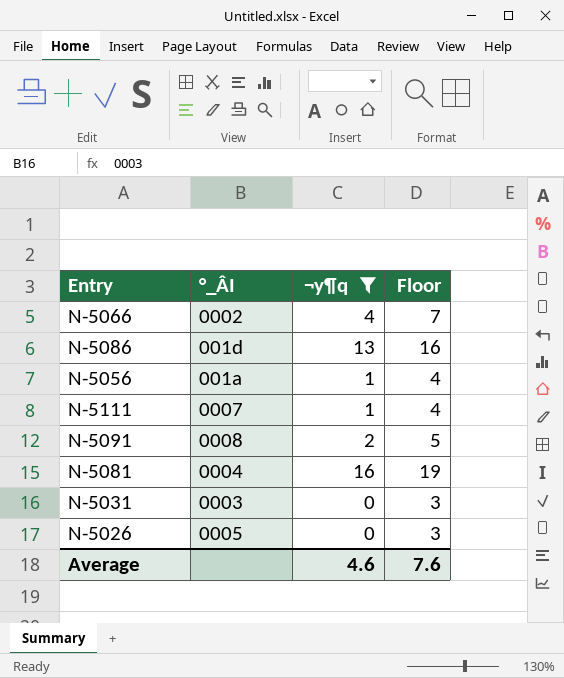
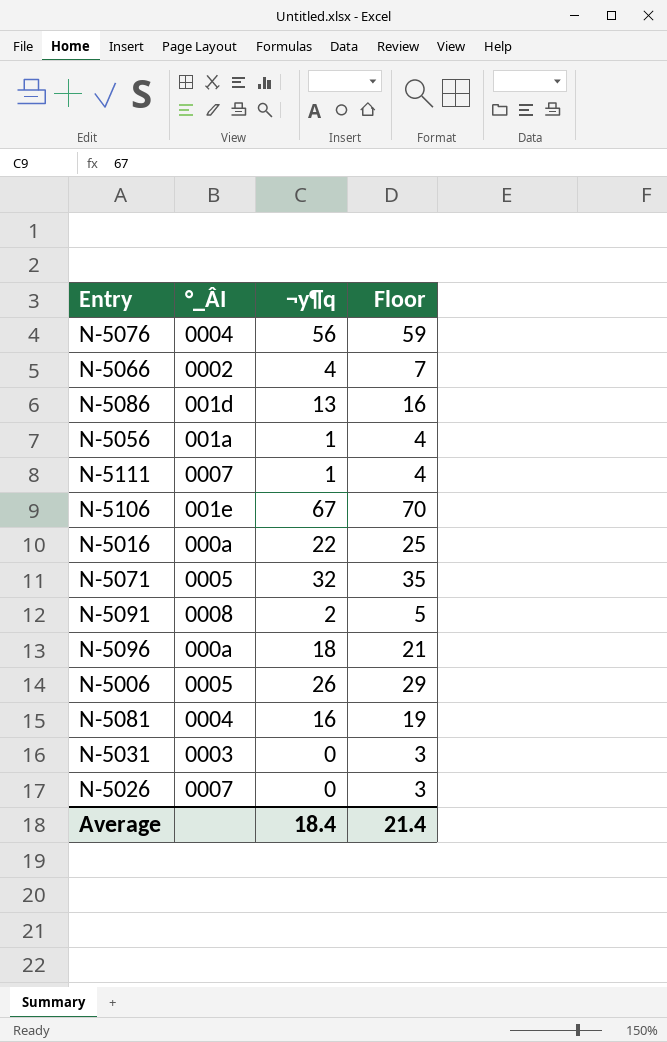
filter: ¬y¶q <= 16 -> none
N-5026 | °_ÂI: 0005 -> 0007
Average | ¬y¶q: 4.6 -> 18.4
Average | Floor: 7.6 -> 21.4

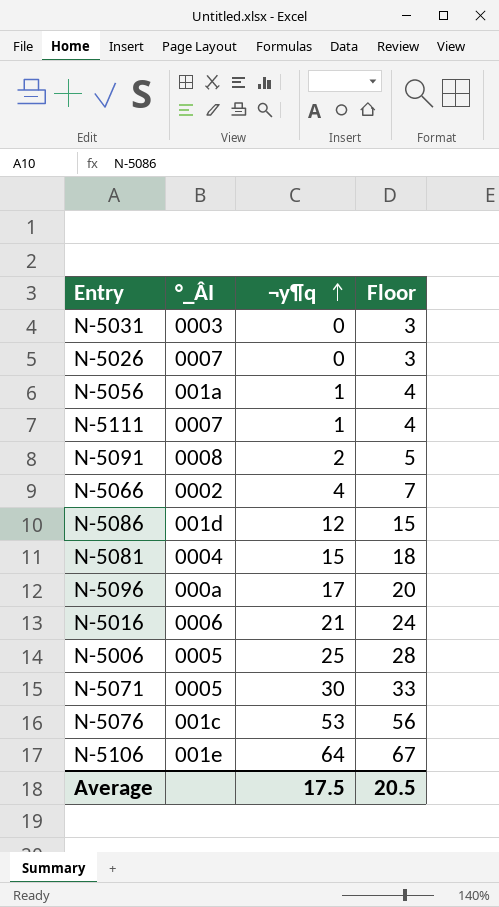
row order: none -> ¬y¶q ascending
N-5086 | ¬y¶q: 13 -> 12
N-5086 | Floor: 16 -> 15
N-5081 | ¬y¶q: 16 -> 15
N-5081 | Floor: 19 -> 18
N-5096 | ¬y¶q: 18 -> 17
N-5096 | Floor: 21 -> 20
N-5016 | °_ÂI: 000a -> 0006
N-5016 | ¬y¶q: 22 -> 21
N-5016 | Floor: 25 -> 24
N-5006 | ¬y¶q: 26 -> 25
N-5006 | Floor: 29 -> 28
N-5071 | ¬y¶q: 32 -> 30
N-5071 | Floor: 35 -> 33
N-5076 | °_ÂI: 0004 -> 001c
N-5076 | ¬y¶q: 56 -> 53
N-5076 | Floor: 59 -> 56
N-5106 | ¬y¶q: 67 -> 64
N-5106 | Floor: 70 -> 67
Average | ¬y¶q: 18.4 -> 17.5
Average | Floor: 21.4 -> 20.5

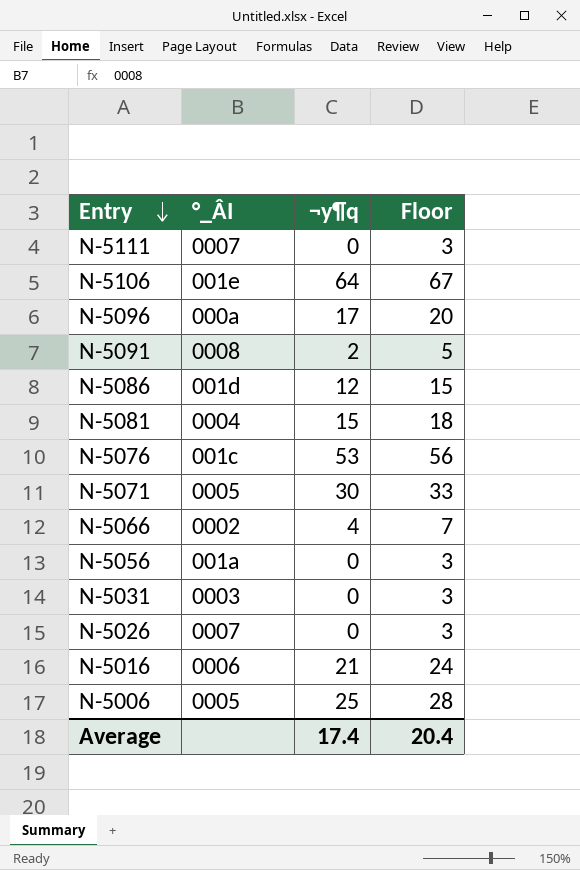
row order: ¬y¶q ascending -> Entry descending
N-5111 | ¬y¶q: 1 -> 0
N-5111 | Floor: 4 -> 3
N-5056 | ¬y¶q: 1 -> 0
N-5056 | Floor: 4 -> 3
Average | ¬y¶q: 17.5 -> 17.4
Average | Floor: 20.5 -> 20.4

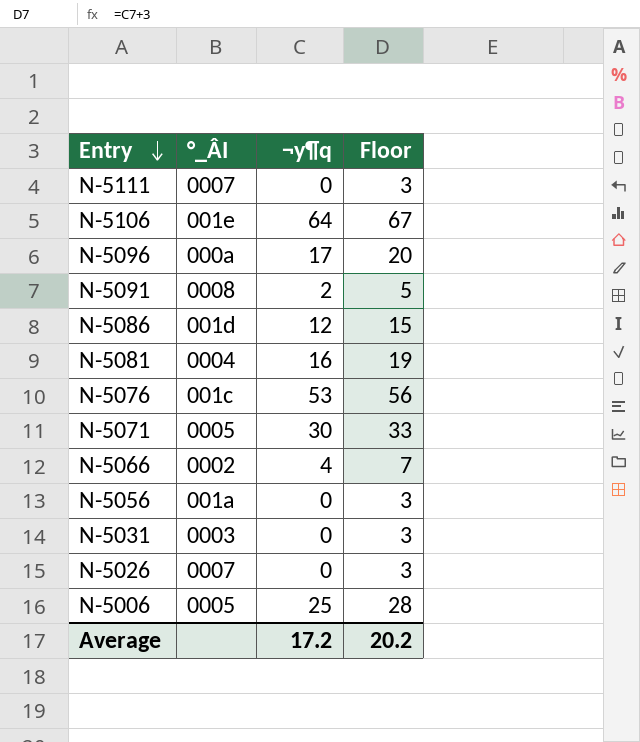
row N-5016: 0006 | 21 | 24 -> none
N-5081 | ¬y¶q: 15 -> 16
N-5081 | Floor: 18 -> 19
Average | ¬y¶q: 17.4 -> 17.2
Average | Floor: 20.4 -> 20.2

